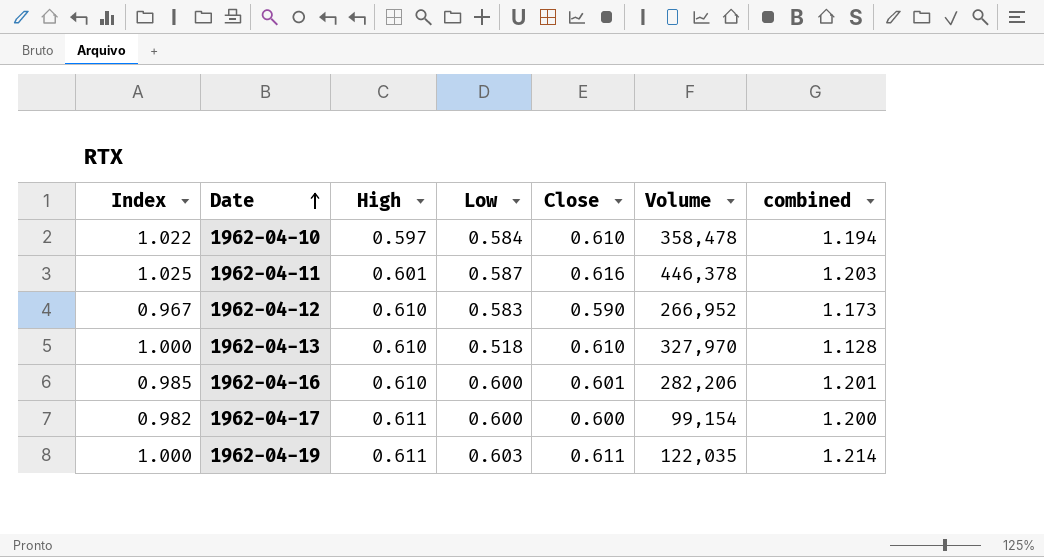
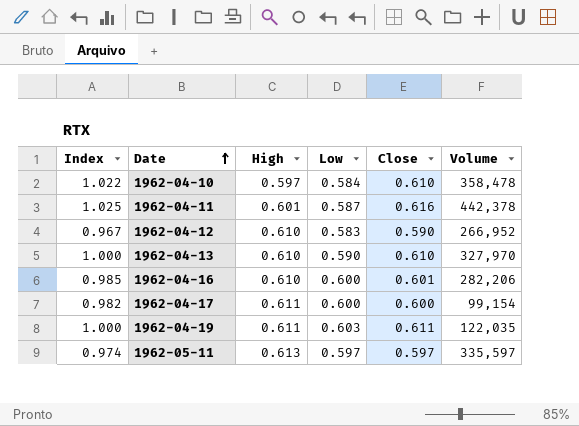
column combined | formula: [Low] + [Close] -> none
1962-04-11 | Volume: 446,378 -> 442,378
1962-04-13 | Low: 0.518 -> 0.590
row 1962-05-11: none -> 0.974 | 0.613 | 0.597 | 0.597 | 335,597

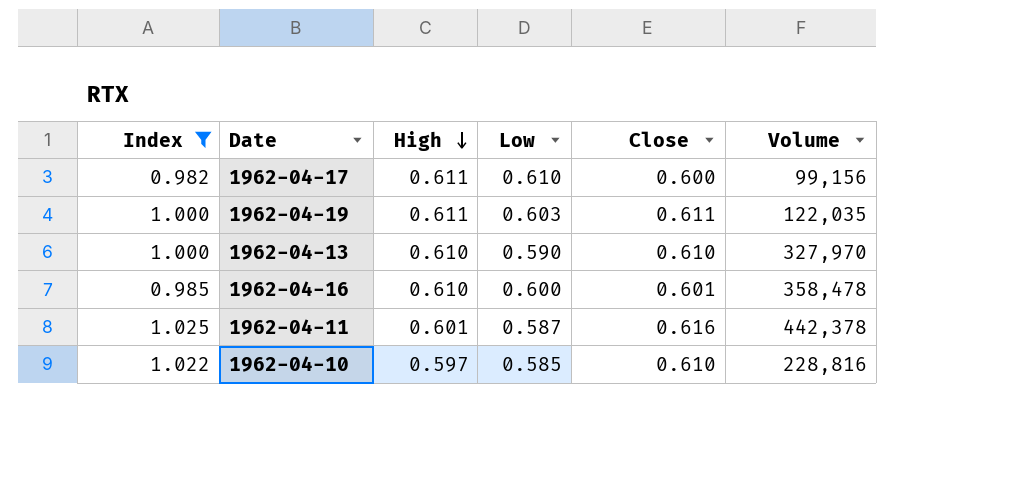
filter: none -> Index >= 0.982
row order: Date ascending -> High descending
1962-04-17 | Low: 0.600 -> 0.610
1962-04-17 | Volume: 99,154 -> 99,156
1962-04-16 | Volume: 282,206 -> 358,478
1962-04-10 | Low: 0.584 -> 0.585
1962-04-10 | Volume: 358,478 -> 228,816

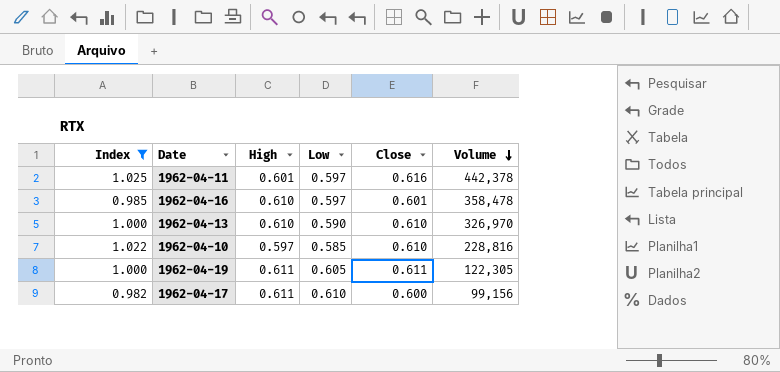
row order: High descending -> Volume descending
1962-04-11 | Low: 0.587 -> 0.597
1962-04-16 | Low: 0.600 -> 0.597
1962-04-13 | Volume: 327,970 -> 326,970
1962-04-19 | Low: 0.603 -> 0.605
1962-04-19 | Volume: 122,035 -> 122,305

